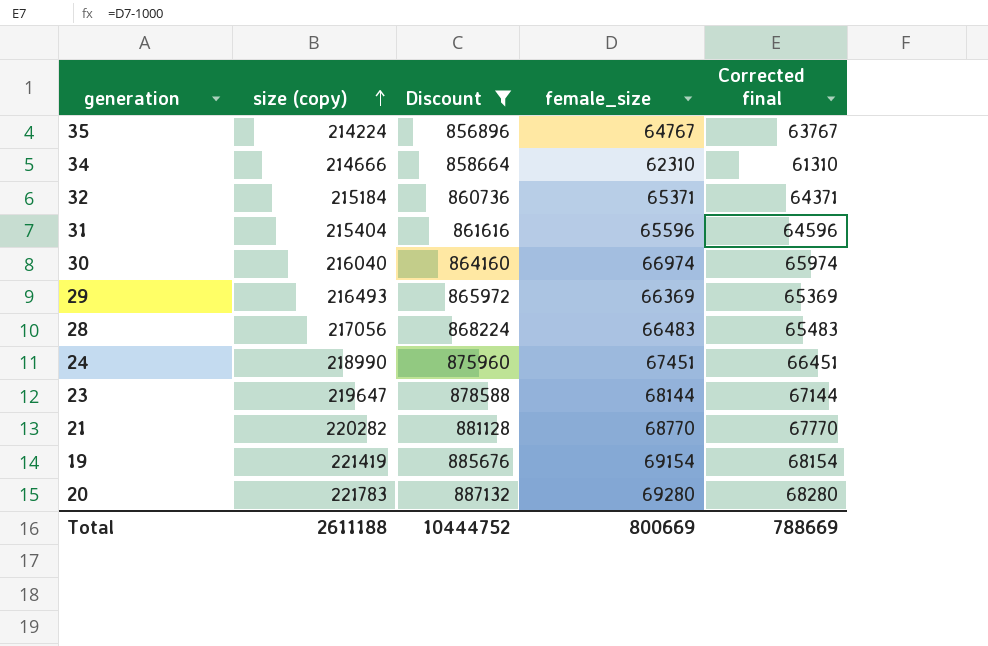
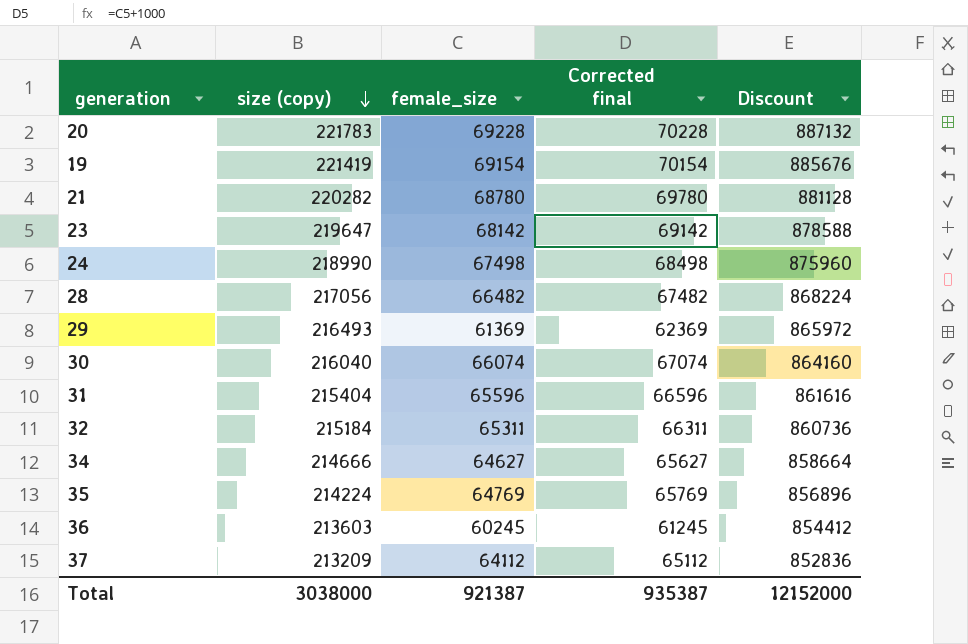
filter: Discount >= 856896 -> none
row order: size (copy) ascending -> size (copy) descending
column Corrected final | formula: [female_size] - 1000 -> [female_size] + 1000
column Discount | position: 3 -> 5
20 | female_size: 69280 -> 69228
21 | female_size: 68770 -> 68780
23 | female_size: 68144 -> 68142
24 | female_size: 67451 -> 67498
28 | female_size: 66483 -> 66482
29 | female_size: 66369 -> 61369
30 | female_size: 66974 -> 66074
32 | female_size: 65371 -> 65311
34 | female_size: 62310 -> 64627
35 | female_size: 64767 -> 64769
Total | size (copy): 2611188 -> 3038000
Total | female_size: 800669 -> 921387
Total | Corrected final: 788669 -> 935387
Total | Discount: 10444752 -> 12152000

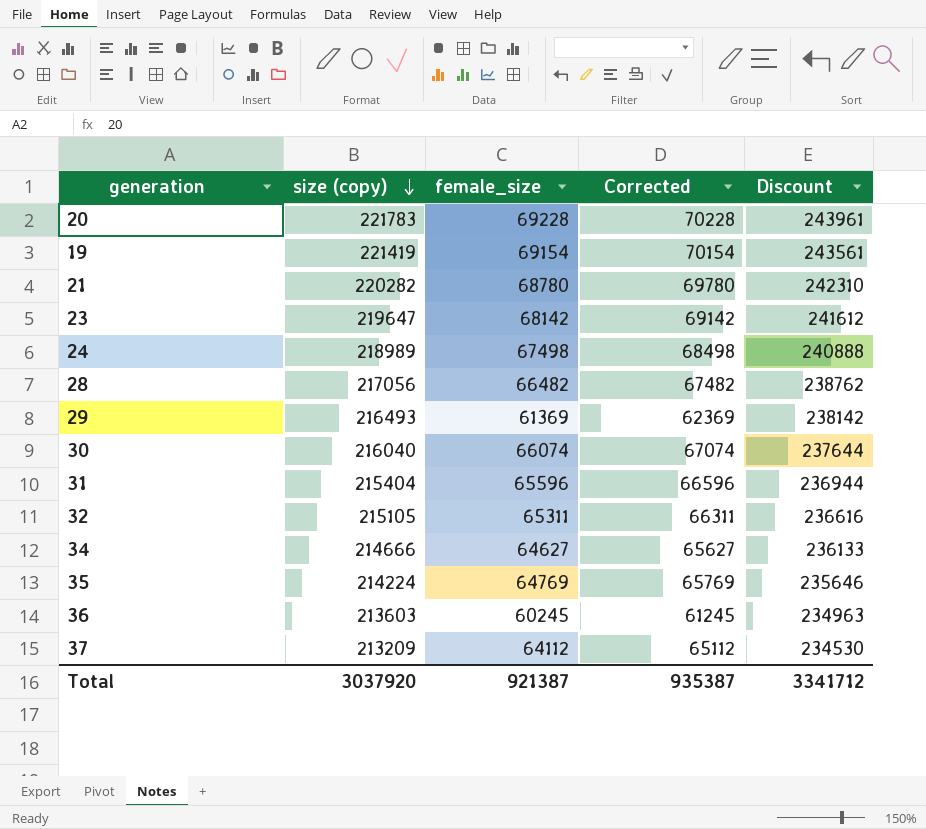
column name: Corrected final -> Corrected
column Discount | formula: [size (copy)] * 4 -> [size (copy)] * 1.1
24 | size (copy): 218990 -> 218989
32 | size (copy): 215184 -> 215105
Total | size (copy): 3038000 -> 3037920
Total | Discount: 12152000 -> 3341712

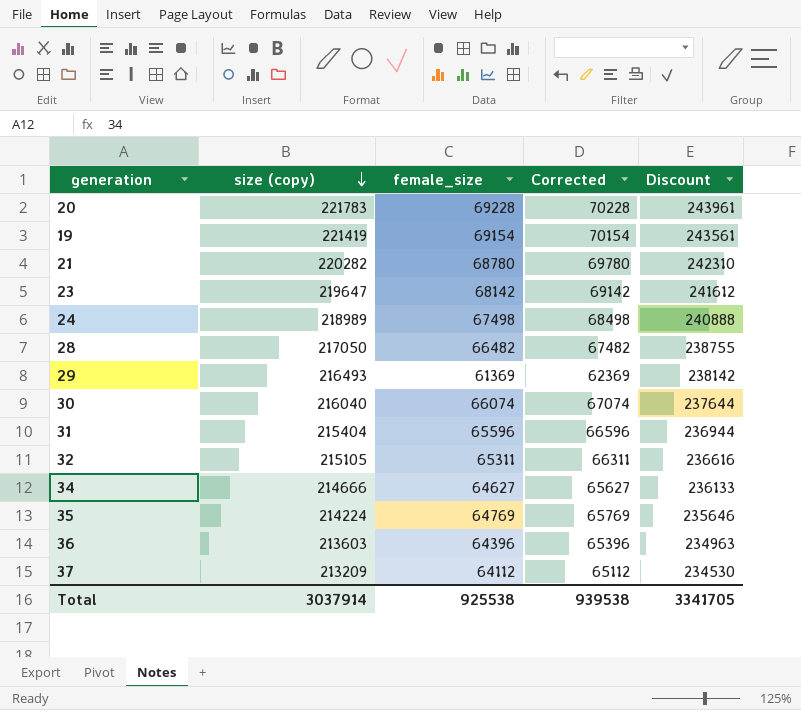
28 | size (copy): 217056 -> 217050
28 | Discount: 238762 -> 238755
36 | female_size: 60245 -> 64396
36 | Corrected: 61245 -> 65396
Total | size (copy): 3037920 -> 3037914
Total | female_size: 921387 -> 925538
Total | Corrected: 935387 -> 939538
Total | Discount: 3341712 -> 3341705

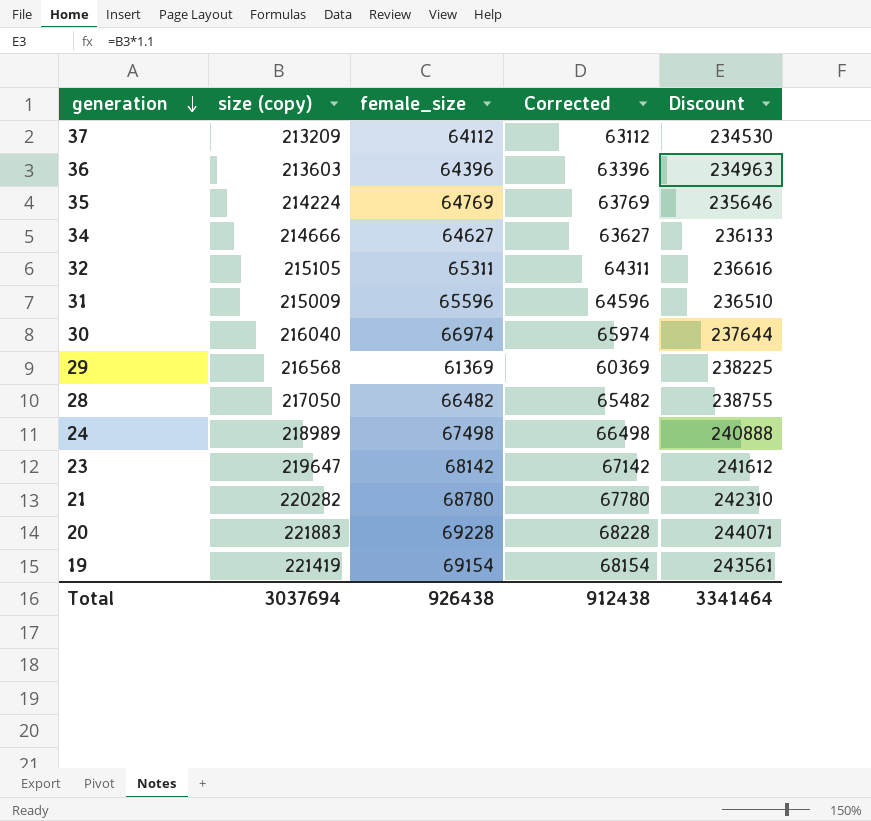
row order: size (copy) descending -> generation descending
column Corrected | formula: [female_size] + 1000 -> [female_size] - 1000
31 | size (copy): 215404 -> 215009
31 | Discount: 236944 -> 236510
30 | female_size: 66074 -> 66974
29 | size (copy): 216493 -> 216568
29 | Discount: 238142 -> 238225
20 | size (copy): 221783 -> 221883
20 | Discount: 243961 -> 244071
Total | size (copy): 3037914 -> 3037694
Total | female_size: 925538 -> 926438
Total | Corrected: 939538 -> 912438
Total | Discount: 3341705 -> 3341464

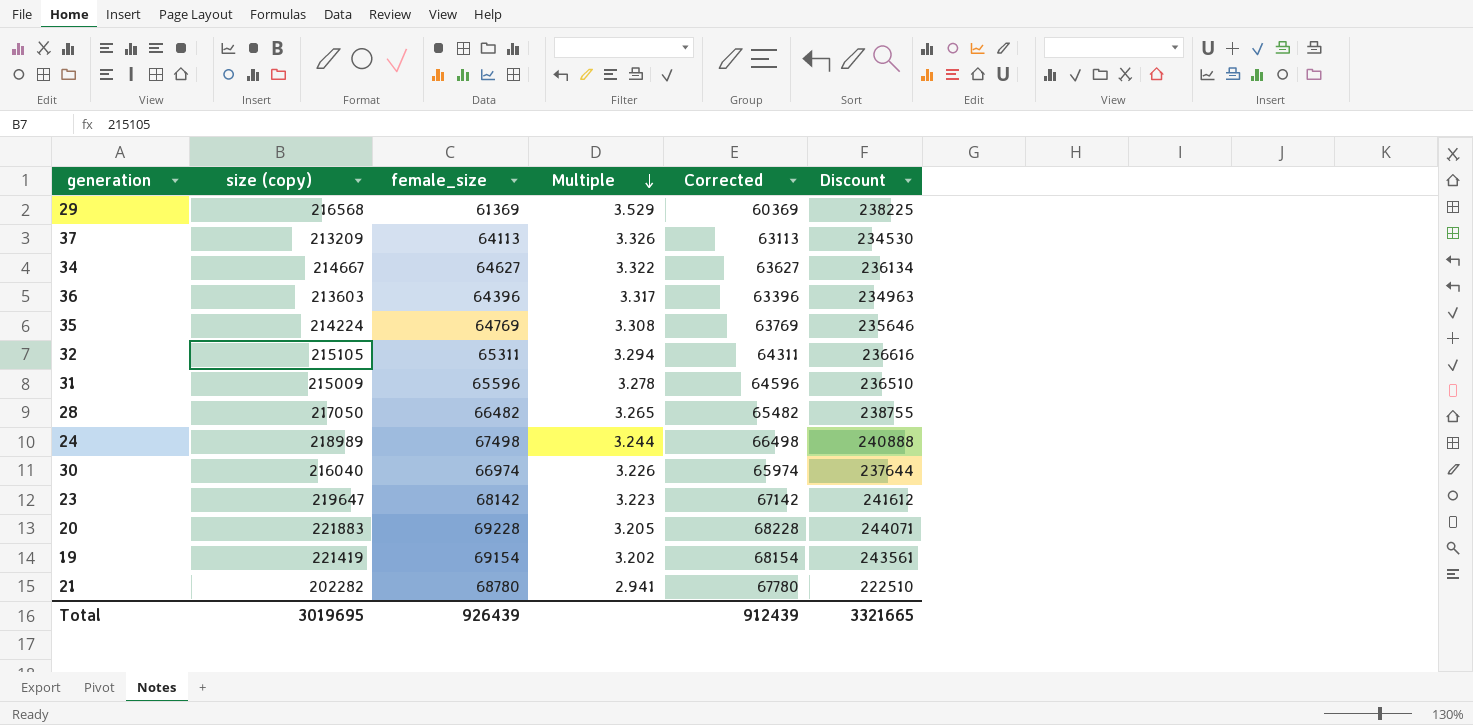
row order: generation descending -> Multiple descending
column Multiple | formula: none -> [size (copy)] / [female_size]
37 | female_size: 64112 -> 64113
37 | Corrected: 63112 -> 63113
34 | size (copy): 214666 -> 214667
34 | Discount: 236133 -> 236134
21 | size (copy): 220282 -> 202282
21 | Discount: 242310 -> 222510
Total | size (copy): 3037694 -> 3019695
Total | female_size: 926438 -> 926439
Total | Corrected: 912438 -> 912439
Total | Discount: 3341464 -> 3321665

